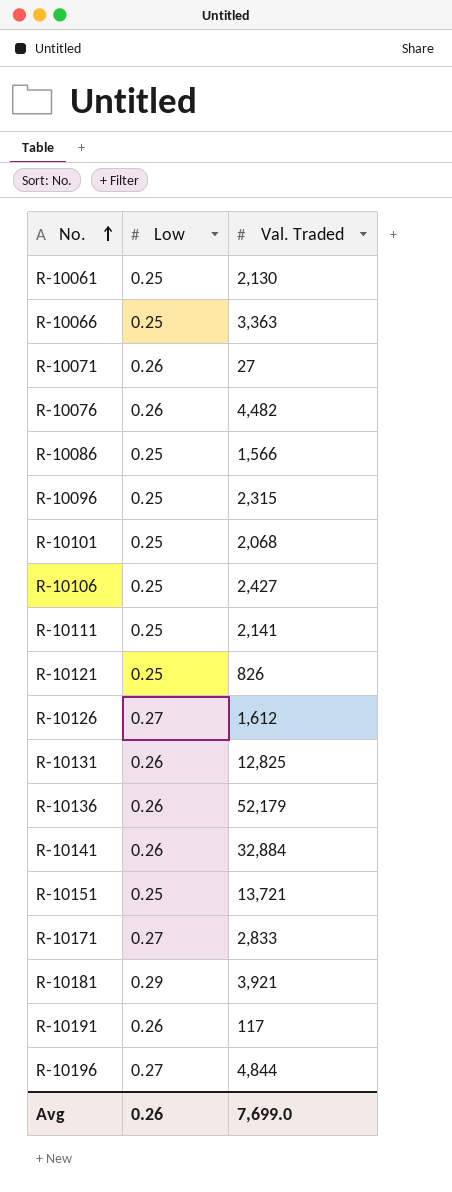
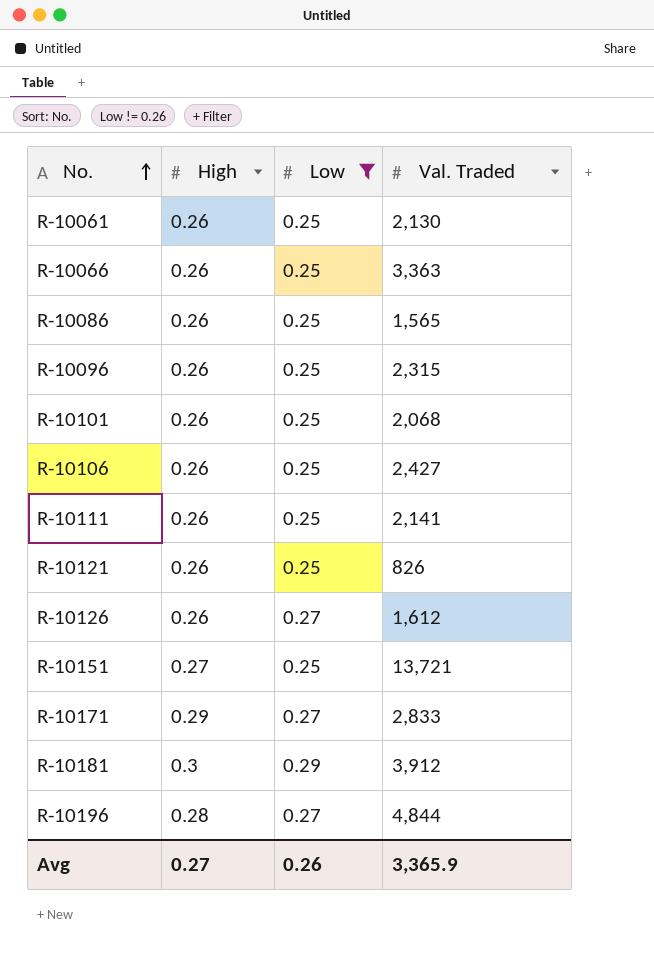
filter: none -> Low != 0.26
column High | position: none -> 2
R-10086 | Val. Traded: 1,566 -> 1,565
R-10181 | Val. Traded: 3,921 -> 3,912
Avg | Val. Traded: 7,699.0 -> 3,365.9

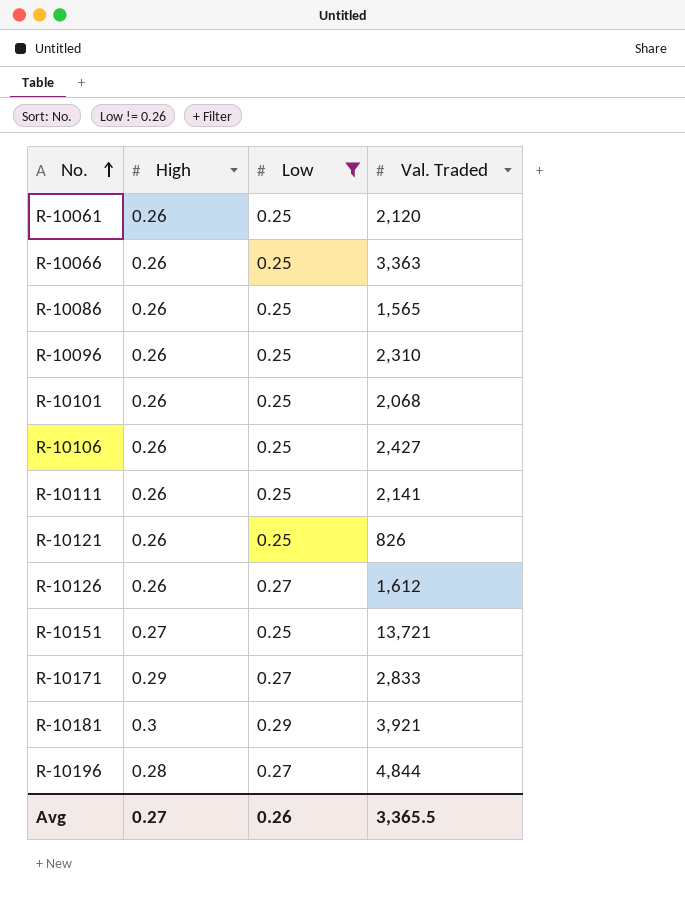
R-10061 | Val. Traded: 2,130 -> 2,120
R-10096 | Val. Traded: 2,315 -> 2,310
R-10181 | Val. Traded: 3,912 -> 3,921
Avg | Val. Traded: 3,365.9 -> 3,365.5

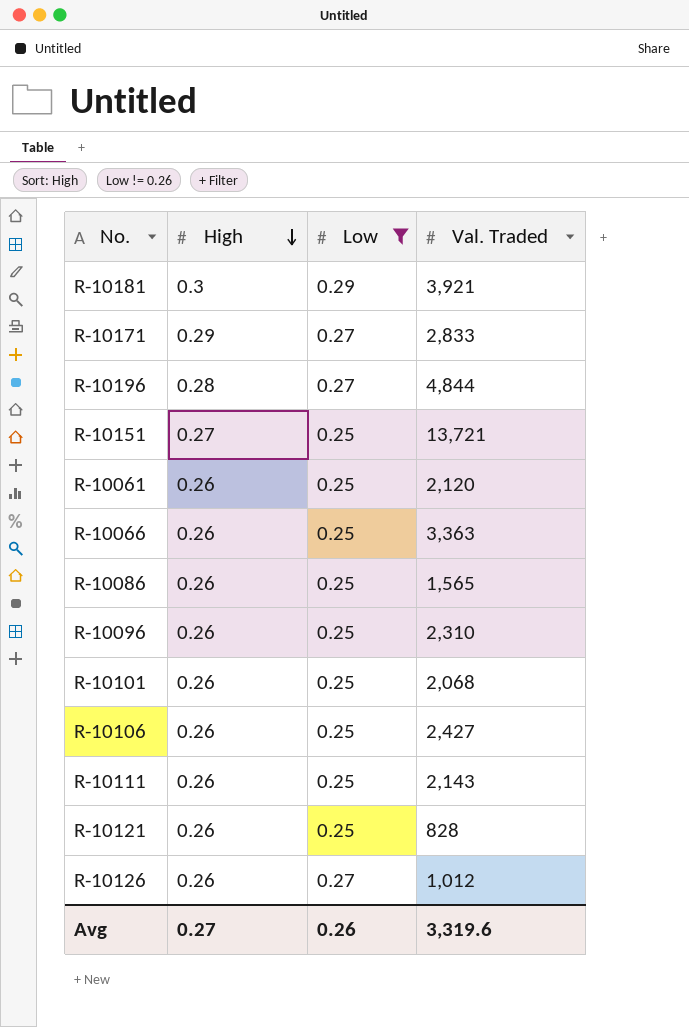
row order: No. ascending -> High descending
R-10111 | Val. Traded: 2,141 -> 2,143
R-10121 | Val. Traded: 826 -> 828
R-10126 | Val. Traded: 1,612 -> 1,012
Avg | Val. Traded: 3,365.5 -> 3,319.6

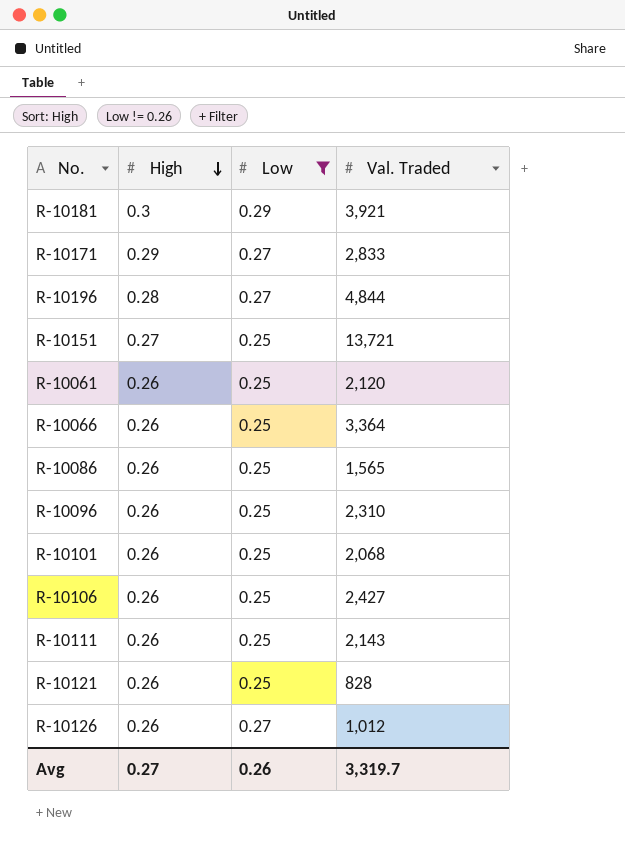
R-10066 | Val. Traded: 3,363 -> 3,364
Avg | Val. Traded: 3,319.6 -> 3,319.7

